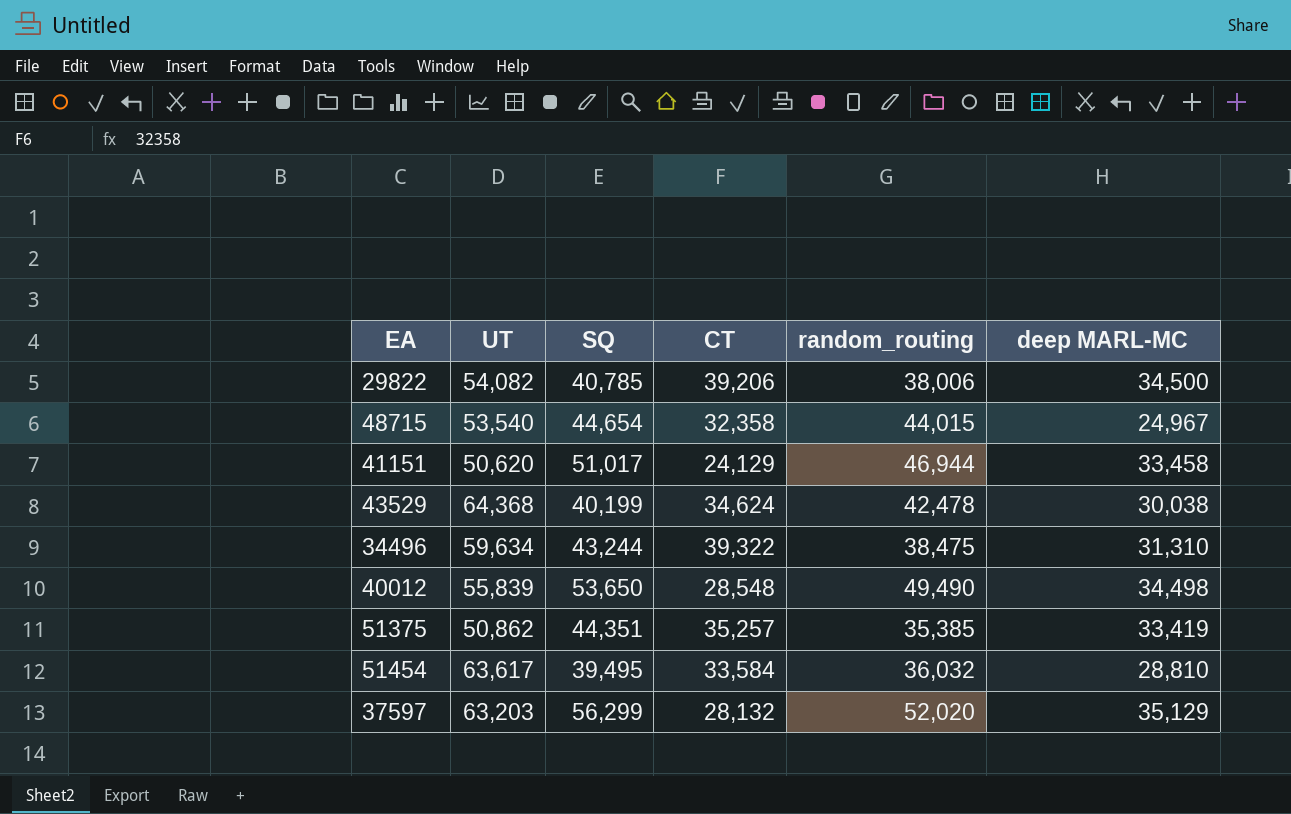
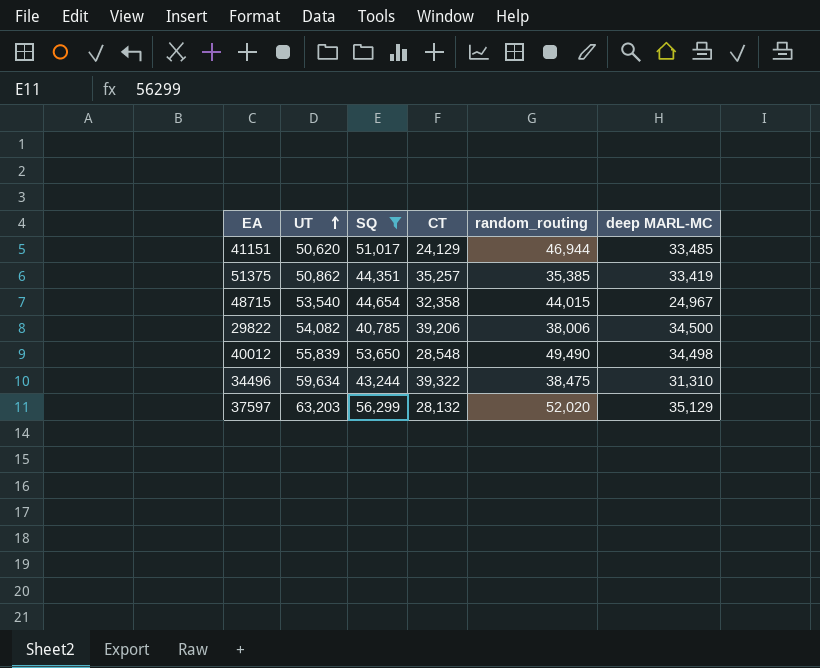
filter: none -> SQ >= 40,785
row order: none -> UT ascending
41151 | deep MARL-MC: 33,458 -> 33,485

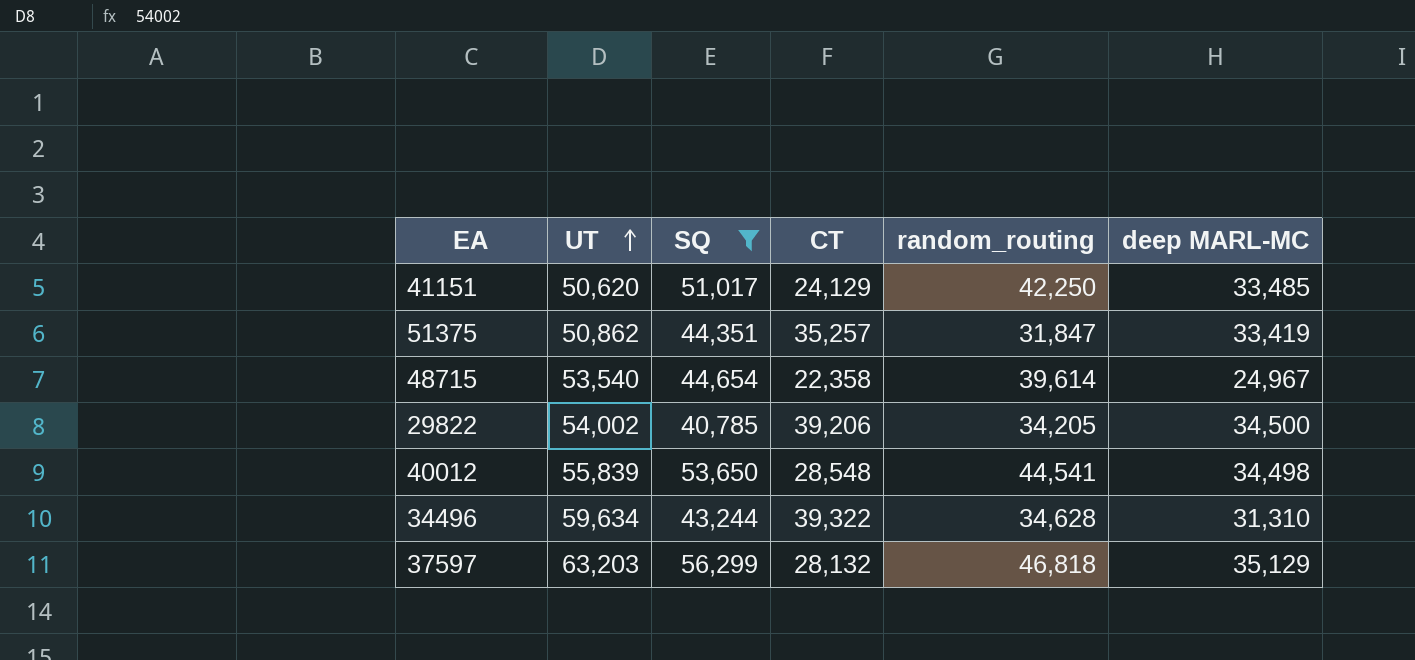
41151 | random_routing: 46,944 -> 42,250
51375 | random_routing: 35,385 -> 31,847
48715 | CT: 32,358 -> 22,358
48715 | random_routing: 44,015 -> 39,614
29822 | UT: 54,082 -> 54,002
29822 | random_routing: 38,006 -> 34,205
40012 | random_routing: 49,490 -> 44,541
34496 | random_routing: 38,475 -> 34,628
37597 | random_routing: 52,020 -> 46,818

